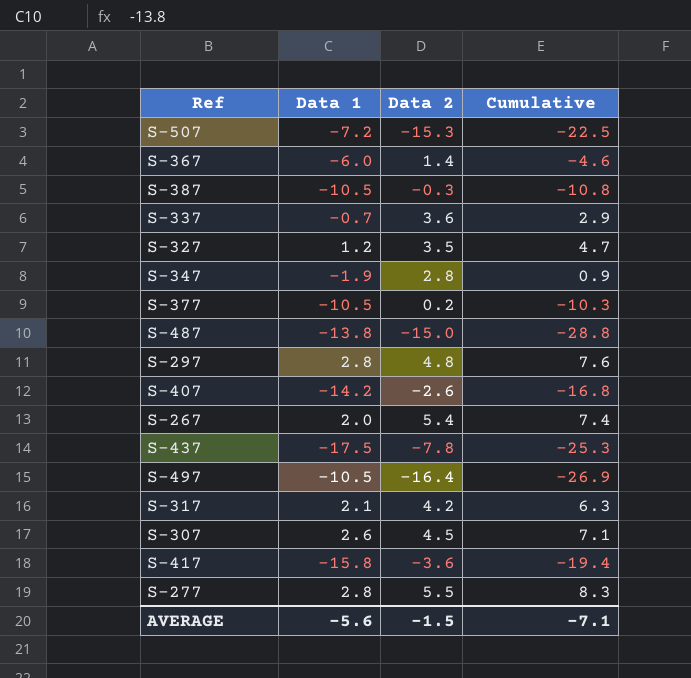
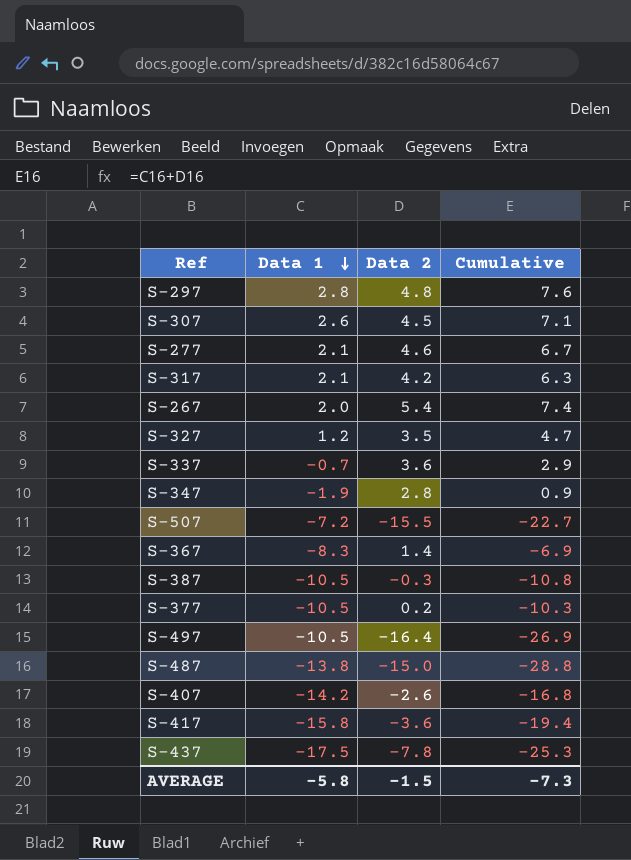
row order: none -> Data 1 descending
S-277 | Data 1: 2.8 -> 2.1
S-277 | Data 2: 5.5 -> 4.6
S-277 | Cumulative: 8.3 -> 6.7
S-507 | Data 2: -15.3 -> -15.5
S-507 | Cumulative: -22.5 -> -22.7
S-367 | Data 1: -6.0 -> -8.3
S-367 | Cumulative: -4.6 -> -6.9
AVERAGE | Data 1: -5.6 -> -5.8
AVERAGE | Cumulative: -7.1 -> -7.3

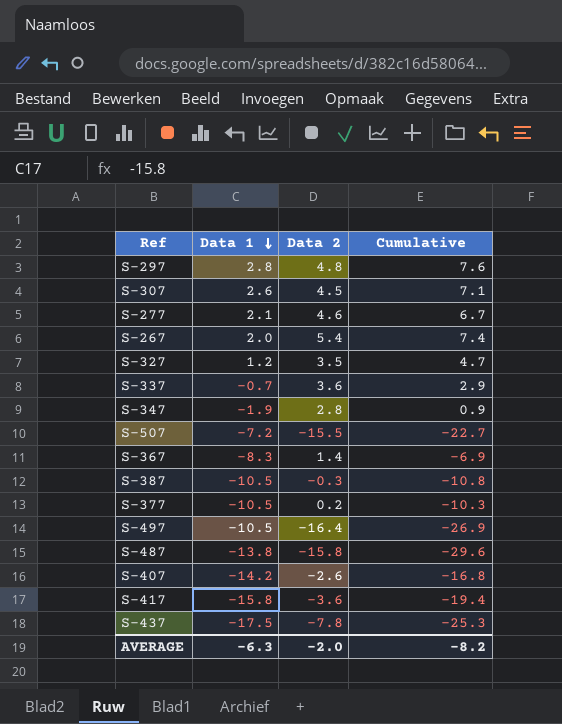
row S-317: 2.1 | 4.2 | 6.3 -> none
S-487 | Data 2: -15.0 -> -15.8
S-487 | Cumulative: -28.8 -> -29.6
AVERAGE | Data 1: -5.8 -> -6.3
AVERAGE | Data 2: -1.5 -> -2.0
AVERAGE | Cumulative: -7.3 -> -8.2

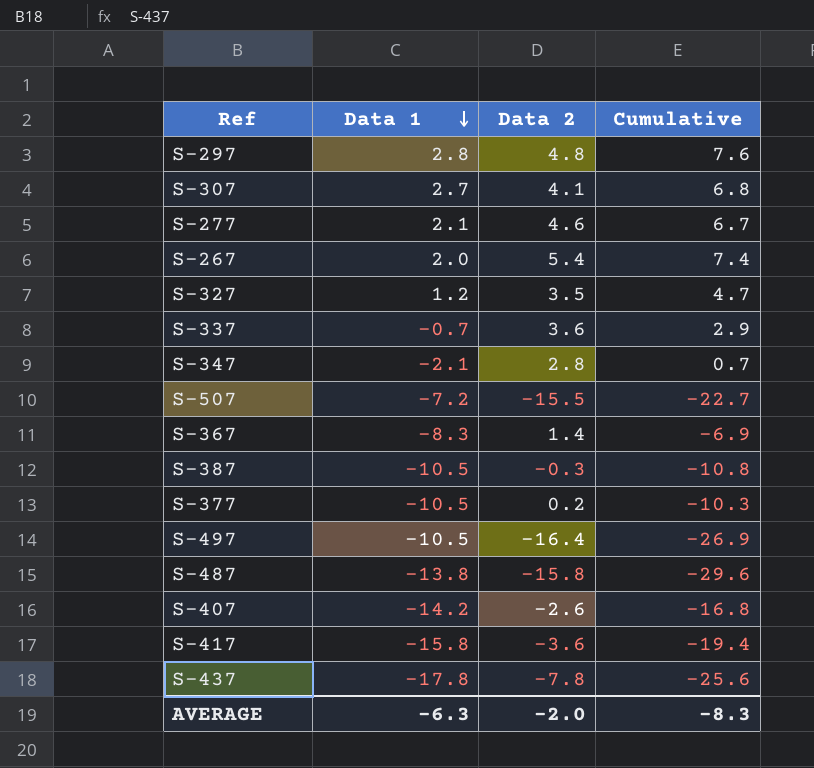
S-307 | Data 1: 2.6 -> 2.7
S-307 | Data 2: 4.5 -> 4.1
S-307 | Cumulative: 7.1 -> 6.8
S-347 | Data 1: -1.9 -> -2.1
S-347 | Cumulative: 0.9 -> 0.7
S-437 | Data 1: -17.5 -> -17.8
S-437 | Cumulative: -25.3 -> -25.6
AVERAGE | Cumulative: -8.2 -> -8.3

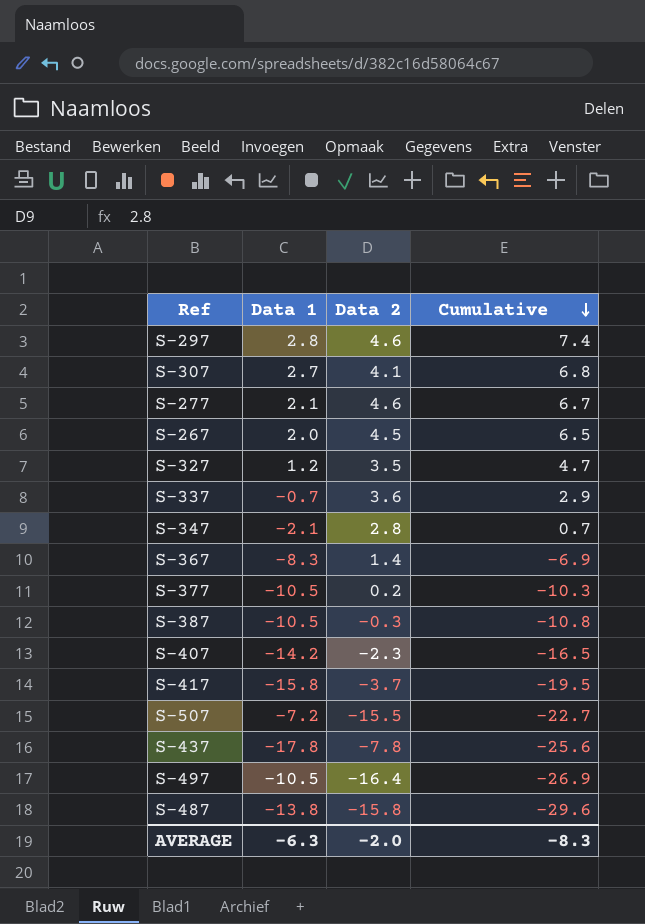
row order: Data 1 descending -> Cumulative descending
S-297 | Data 2: 4.8 -> 4.6
S-297 | Cumulative: 7.6 -> 7.4
S-267 | Data 2: 5.4 -> 4.5
S-267 | Cumulative: 7.4 -> 6.5
S-407 | Data 2: -2.6 -> -2.3
S-407 | Cumulative: -16.8 -> -16.5
S-417 | Data 2: -3.6 -> -3.7
S-417 | Cumulative: -19.4 -> -19.5

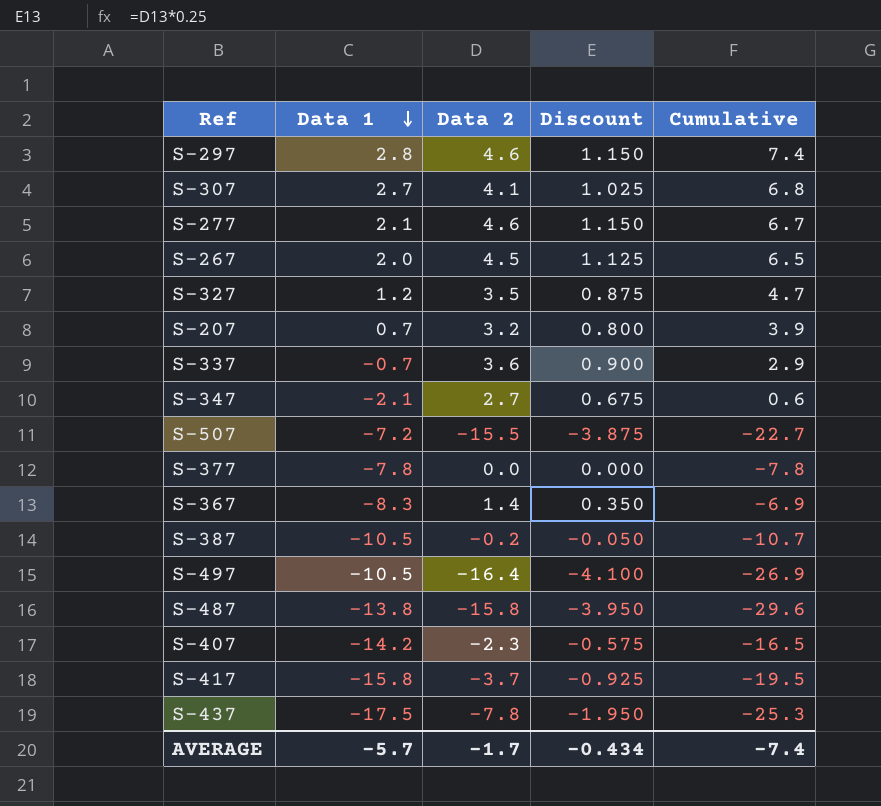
row order: Cumulative descending -> Data 1 descending
column Discount | formula: none -> [Data 2] * 0.25
row S-207: none -> 0.7 | 3.2 | 0.800 | 3.9
S-347 | Data 2: 2.8 -> 2.7
S-347 | Cumulative: 0.7 -> 0.6
S-377 | Data 1: -10.5 -> -7.8
S-377 | Data 2: 0.2 -> 0.0
S-377 | Cumulative: -10.3 -> -7.8
S-387 | Data 2: -0.3 -> -0.2
S-387 | Cumulative: -10.8 -> -10.7
S-437 | Data 1: -17.8 -> -17.5
S-437 | Cumulative: -25.6 -> -25.3
AVERAGE | Data 1: -6.3 -> -5.7
AVERAGE | Data 2: -2.0 -> -1.7
AVERAGE | Cumulative: -8.3 -> -7.4

